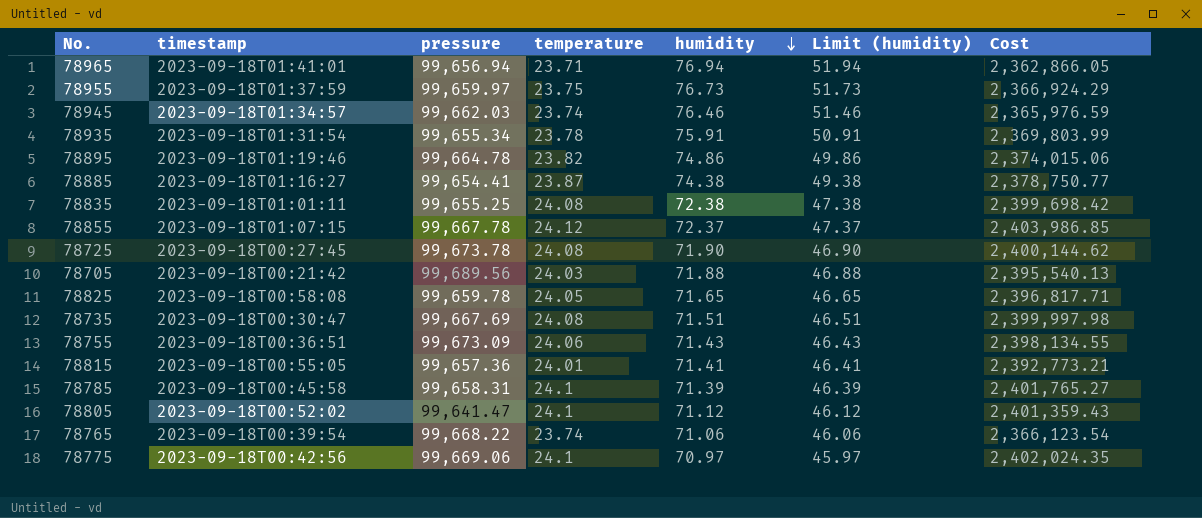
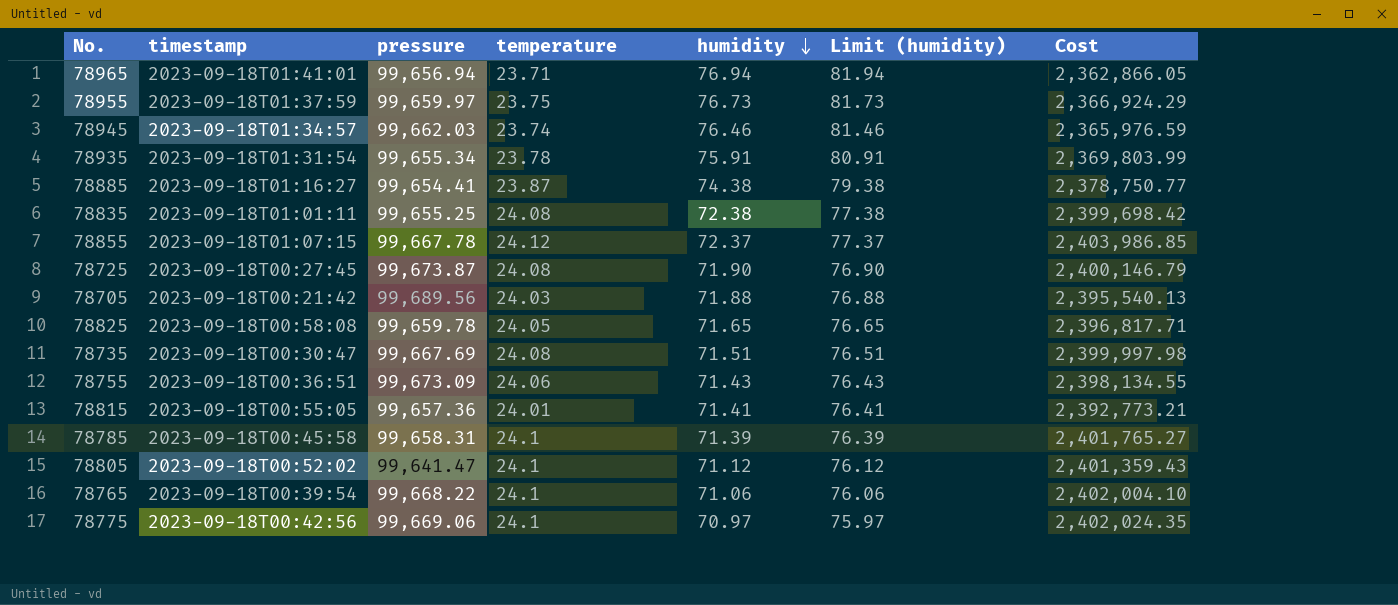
column Limit (humidity) | formula: [humidity] - 25 -> [humidity] + 5
row 78895: 2023-09-18T01:19:46 | 99,664.78 | 23.82 | 74.86 | 49.86 | 2,374,015.06 -> none
78725 | pressure: 99,673.78 -> 99,673.87
78725 | Cost: 2,400,144.62 -> 2,400,146.79
78765 | temperature: 23.74 -> 24.1
78765 | Cost: 2,366,123.54 -> 2,402,004.10

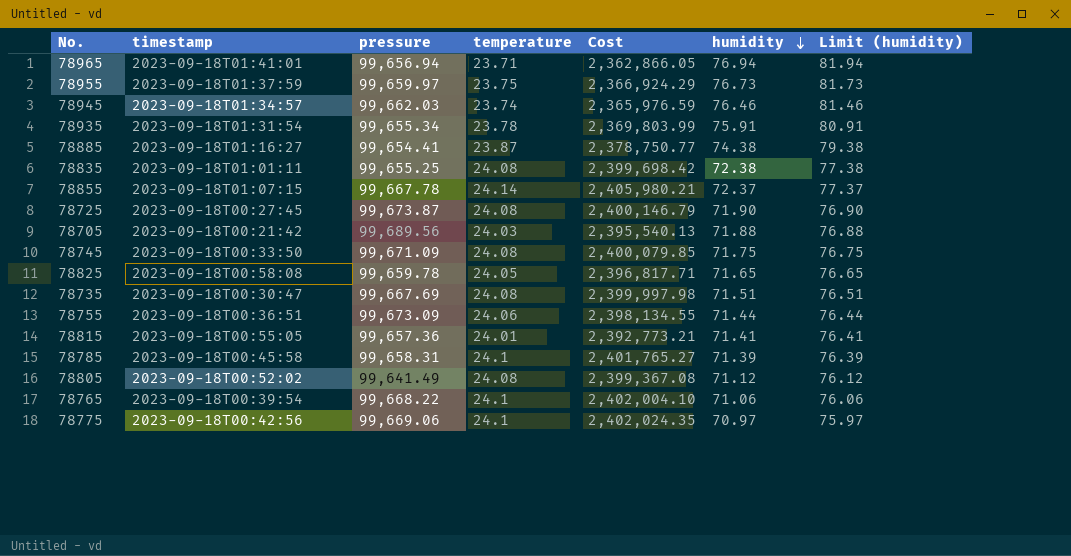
column Cost | position: 7 -> 5
78855 | temperature: 24.12 -> 24.14
78855 | Cost: 2,403,986.85 -> 2,405,980.21
row 78745: none -> 2023-09-18T00:33:50 | 99,671.09 | 24.08 | 2,400,079.85 | 71.75 | 76.75
78755 | humidity: 71.43 -> 71.44
78755 | Limit (humidity): 76.43 -> 76.44
78805 | pressure: 99,641.47 -> 99,641.49
78805 | temperature: 24.1 -> 24.08
78805 | Cost: 2,401,359.43 -> 2,399,367.08

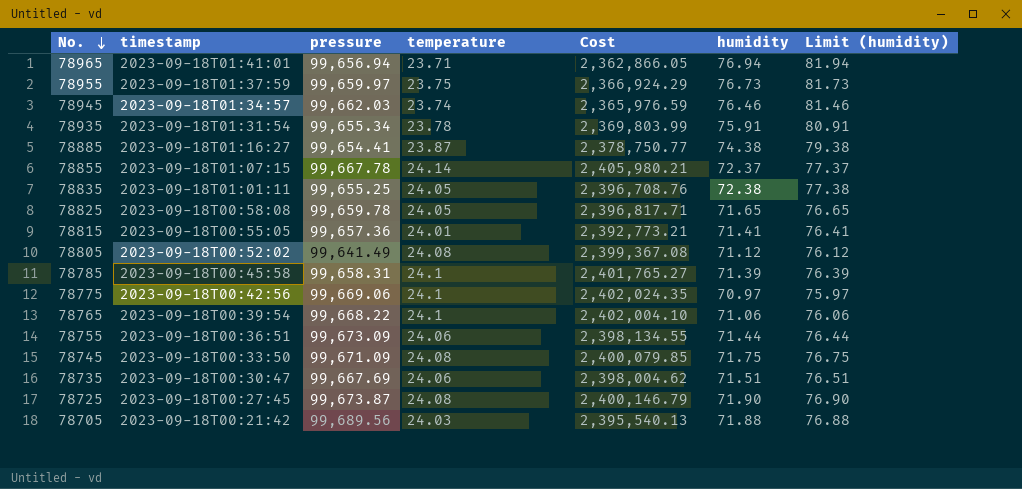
row order: humidity descending -> No. descending
78835 | temperature: 24.08 -> 24.05
78835 | Cost: 2,399,698.42 -> 2,396,708.76
78735 | temperature: 24.08 -> 24.06
78735 | Cost: 2,399,997.98 -> 2,398,004.62

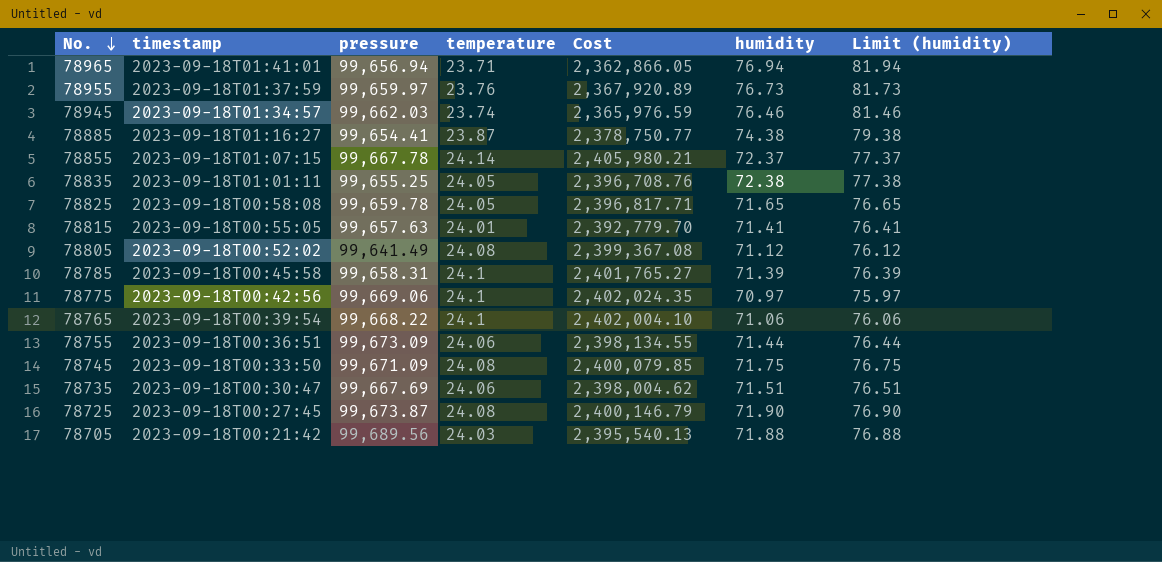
row 78935: 2023-09-18T01:31:54 | 99,655.34 | 23.78 | 2,369,803.99 | 75.91 | 80.91 -> none
78955 | temperature: 23.75 -> 23.76
78955 | Cost: 2,366,924.29 -> 2,367,920.89
78815 | pressure: 99,657.36 -> 99,657.63
78815 | Cost: 2,392,773.21 -> 2,392,779.70

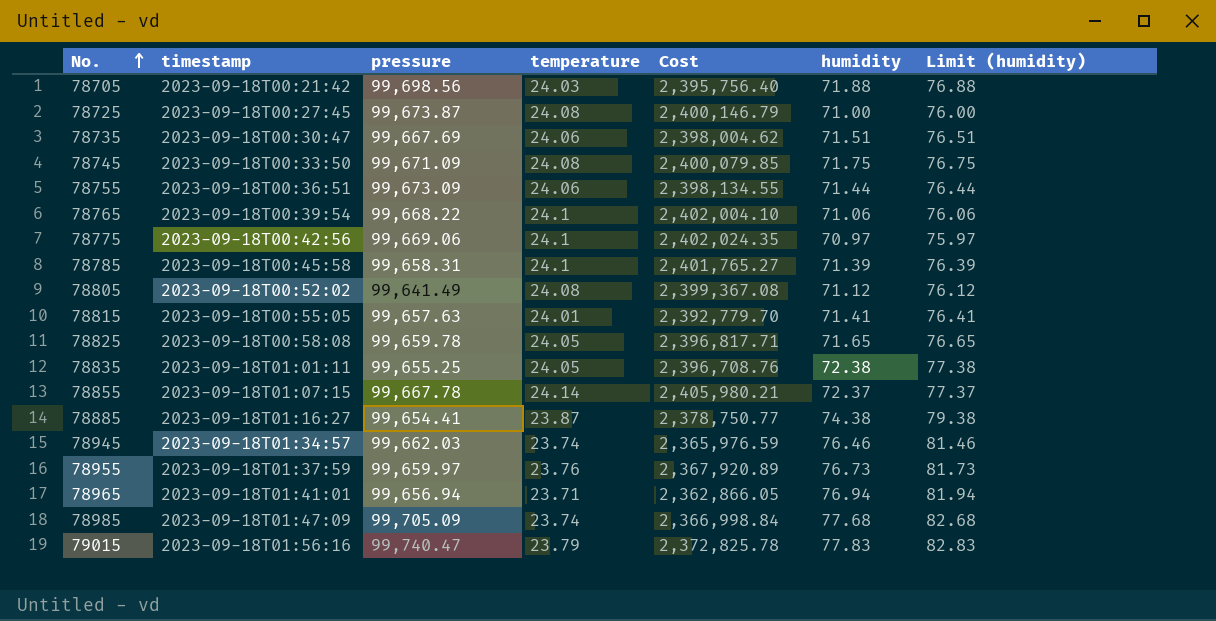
row order: No. descending -> No. ascending
78705 | pressure: 99,689.56 -> 99,698.56
78705 | Cost: 2,395,540.13 -> 2,395,756.40
78725 | humidity: 71.90 -> 71.00
78725 | Limit (humidity): 76.90 -> 76.00
row 78985: none -> 2023-09-18T01:47:09 | 99,705.09 | 23.74 | 2,366,998.84 | 77.68 | 82.68
row 79015: none -> 2023-09-18T01:56:16 | 99,740.47 | 23.79 | 2,372,825.78 | 77.83 | 82.83

